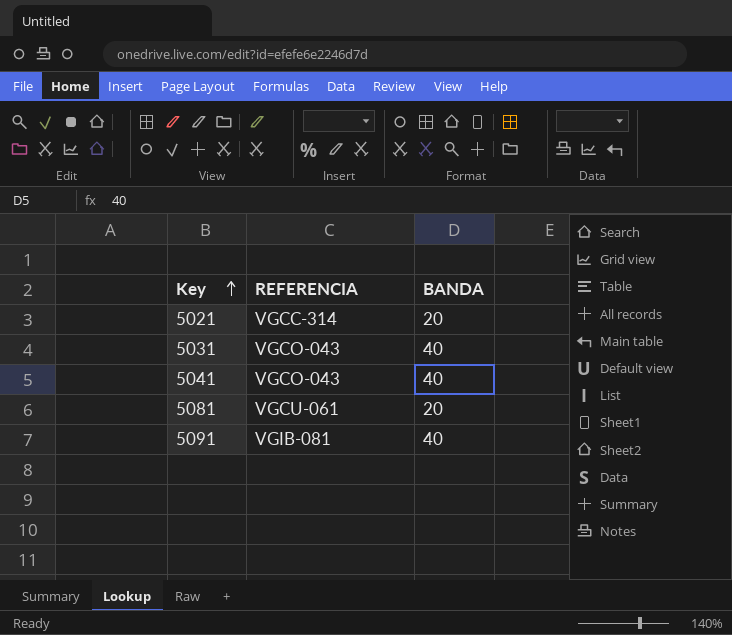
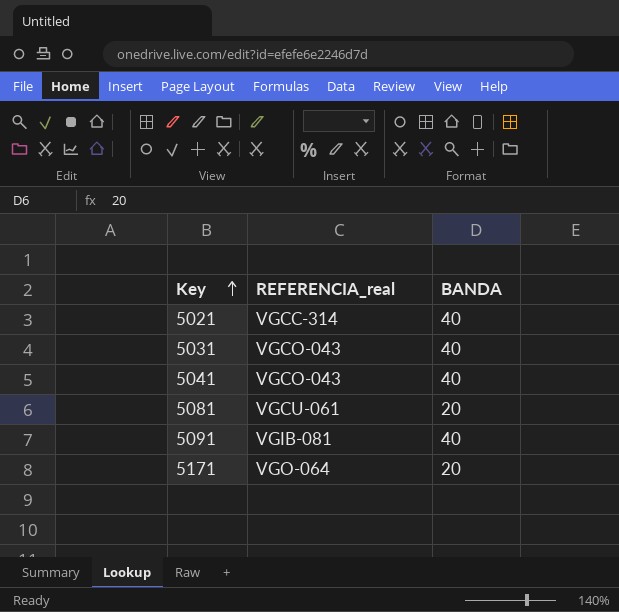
column name: REFERENCIA -> REFERENCIA_real
5021 | BANDA: 20 -> 40
row 5171: none -> VGO-064 | 20

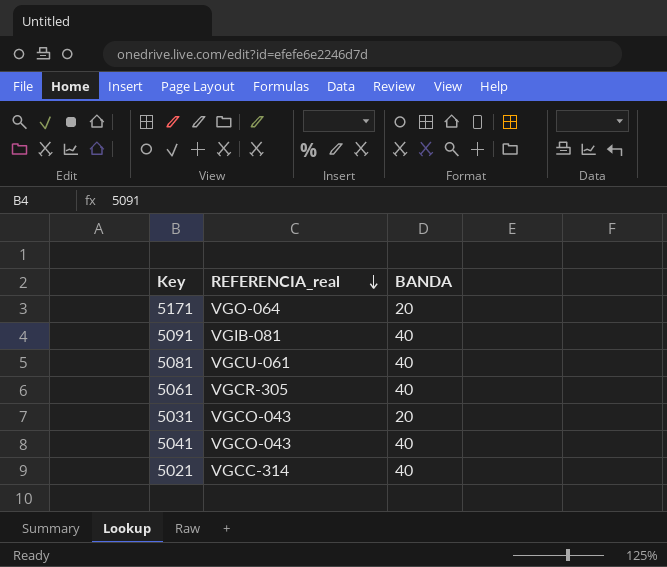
row order: Key ascending -> REFERENCIA_real descending
5081 | BANDA: 20 -> 40
row 5061: none -> VGCR-305 | 40
5031 | BANDA: 40 -> 20

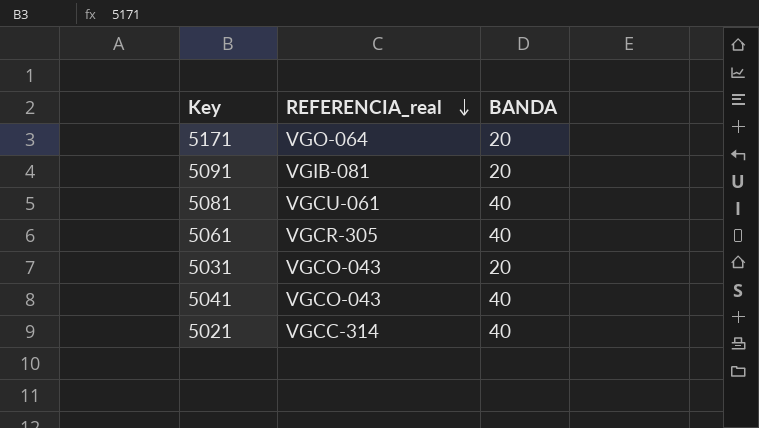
5091 | BANDA: 40 -> 20

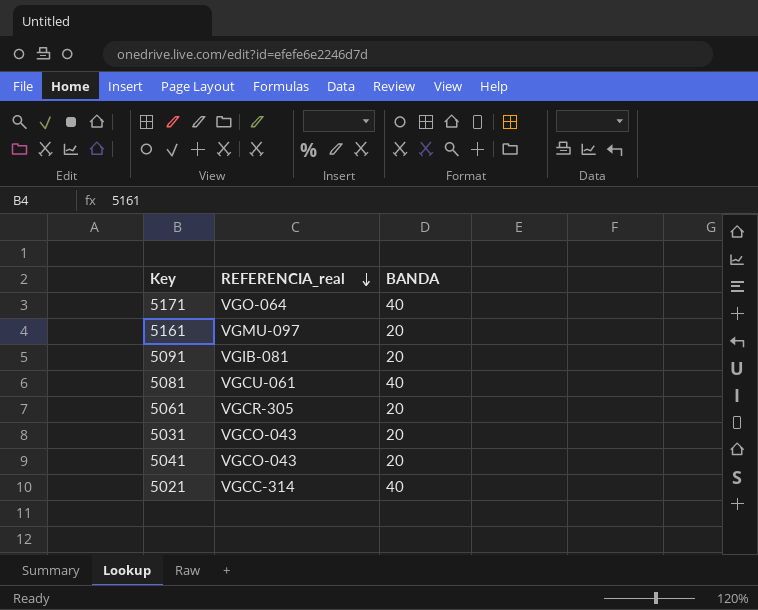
5171 | BANDA: 20 -> 40
row 5161: none -> VGMU-097 | 20
5061 | BANDA: 40 -> 20
5041 | BANDA: 40 -> 20

